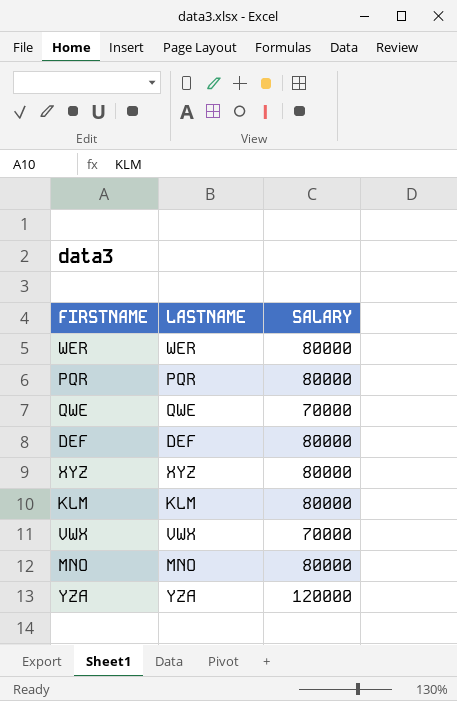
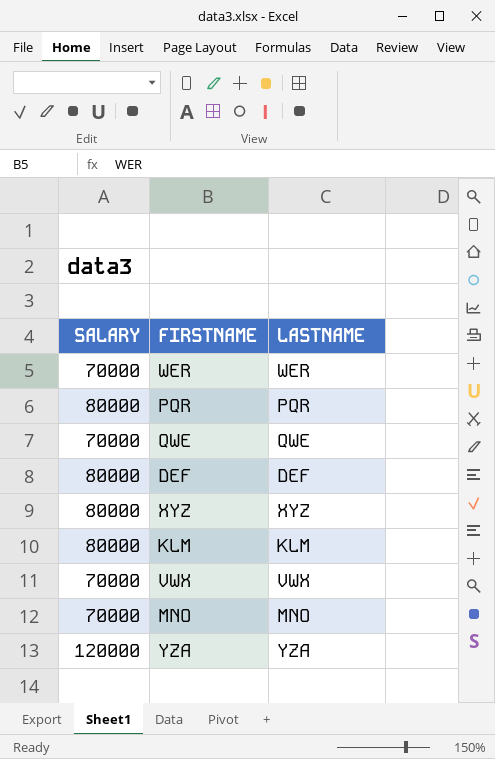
column SALARY | position: 3 -> 1
WER | SALARY: 80000 -> 70000
MNO | SALARY: 80000 -> 70000

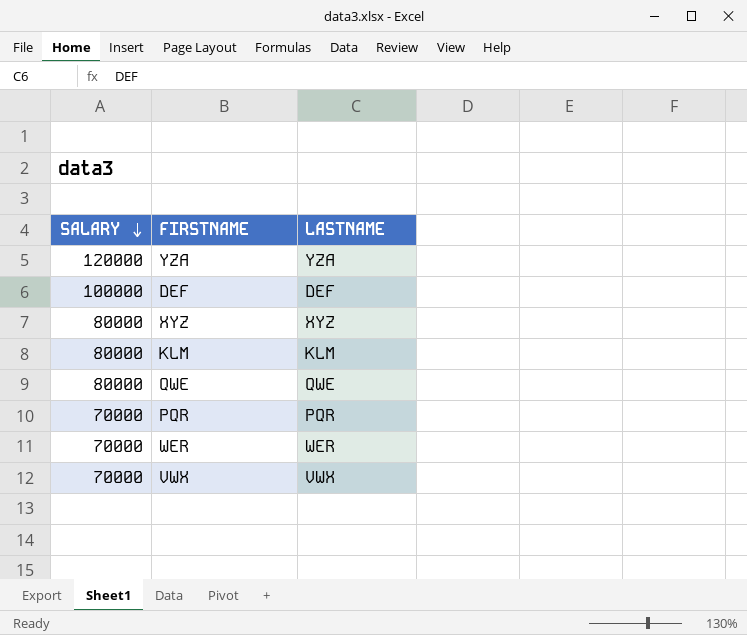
row order: none -> SALARY descending
row MNO: 70000 | MNO -> none
DEF | SALARY: 80000 -> 100000
QWE | SALARY: 70000 -> 80000
PQR | SALARY: 80000 -> 70000

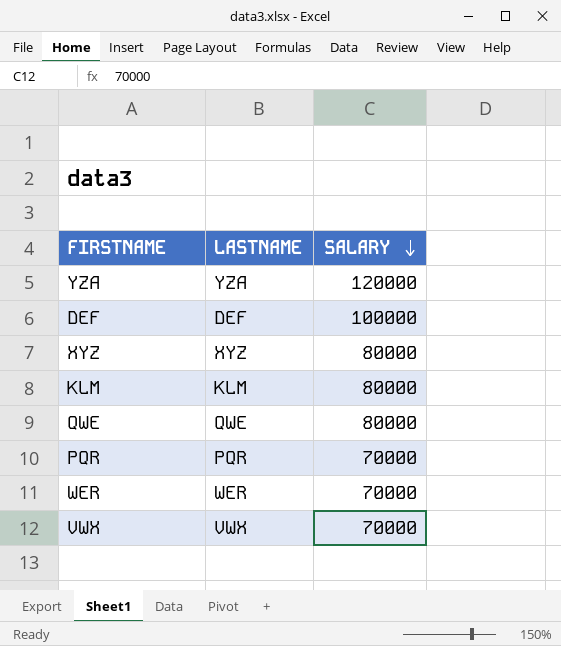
column SALARY | position: 1 -> 3

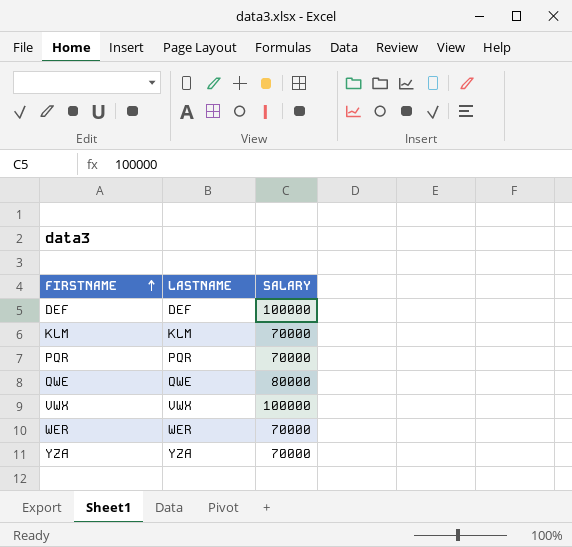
row order: SALARY descending -> FIRSTNAME ascending
row XYZ: XYZ | 80000 -> none
KLM | SALARY: 80000 -> 70000
VWX | SALARY: 70000 -> 100000
YZA | SALARY: 120000 -> 70000

